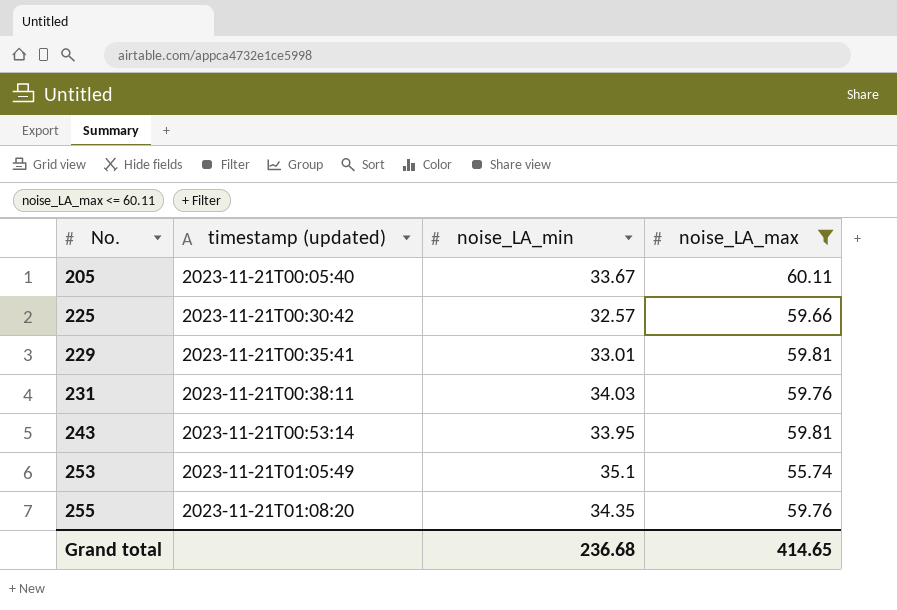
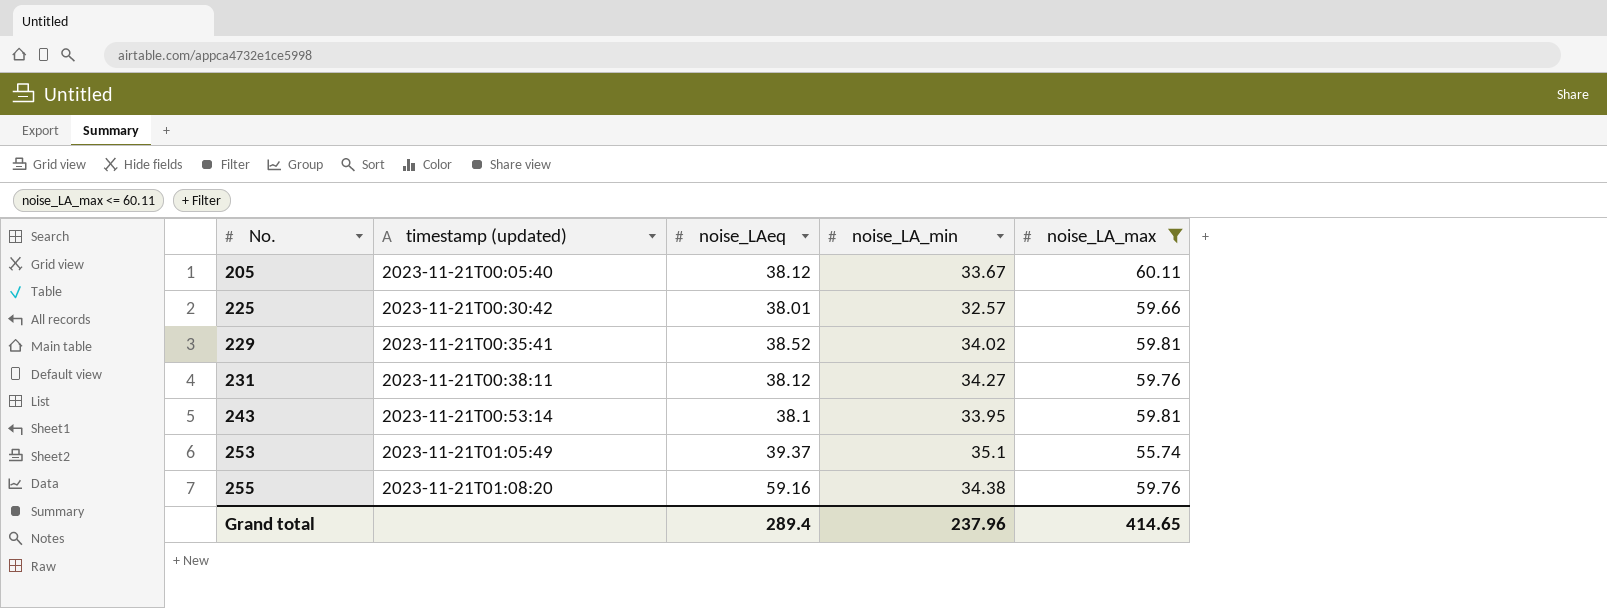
column noise_LAeq | position: none -> 3
229 | noise_LA_min: 33.01 -> 34.02
231 | noise_LA_min: 34.03 -> 34.27
255 | noise_LA_min: 34.35 -> 34.38
Grand total | noise_LA_min: 236.68 -> 237.96

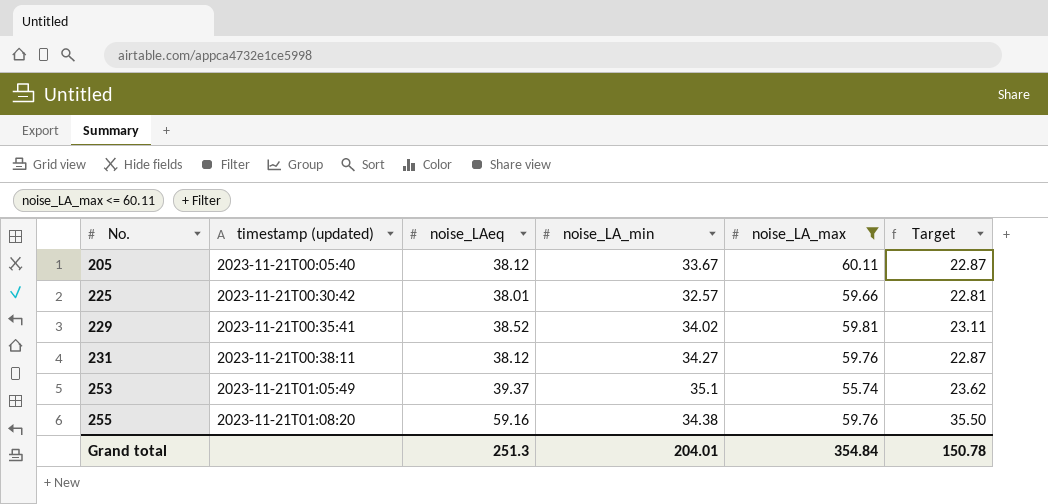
column Target | formula: none -> [noise_LAeq] * 0.6
row 243: 2023-11-21T00:53:14 | 38.1 | 33.95 | 59.81 -> none
Grand total | noise_LAeq: 289.4 -> 251.3
Grand total | noise_LA_min: 237.96 -> 204.01
Grand total | noise_LA_max: 414.65 -> 354.84

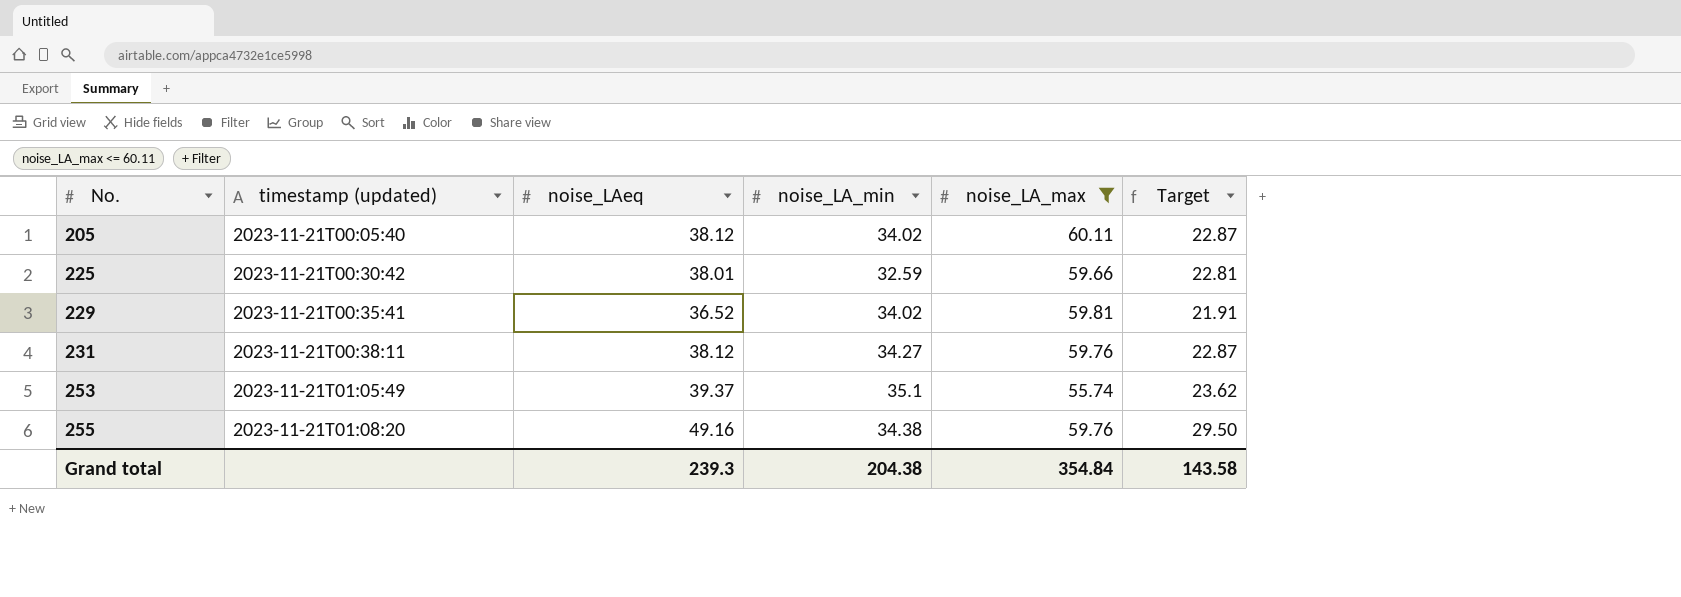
205 | noise_LA_min: 33.67 -> 34.02
225 | noise_LA_min: 32.57 -> 32.59
229 | noise_LAeq: 38.52 -> 36.52
229 | Target: 23.11 -> 21.91
255 | noise_LAeq: 59.16 -> 49.16
255 | Target: 35.50 -> 29.50
Grand total | noise_LAeq: 251.3 -> 239.3
Grand total | noise_LA_min: 204.01 -> 204.38
Grand total | Target: 150.78 -> 143.58

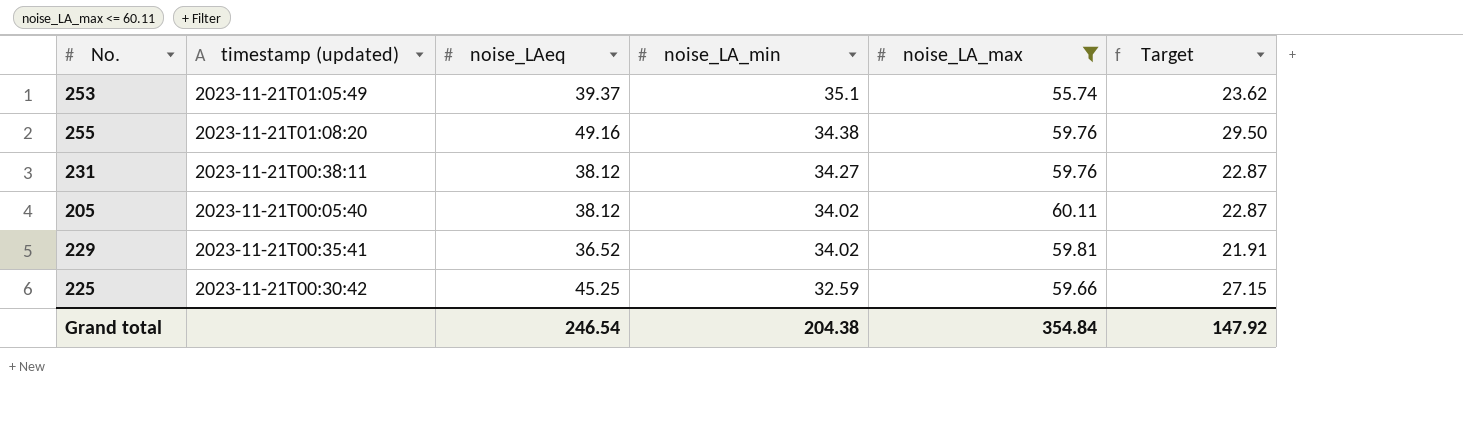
row order: No. ascending -> noise_LA_min descending
225 | noise_LAeq: 38.01 -> 45.25
225 | Target: 22.81 -> 27.15
Grand total | noise_LAeq: 239.3 -> 246.54
Grand total | Target: 143.58 -> 147.92

